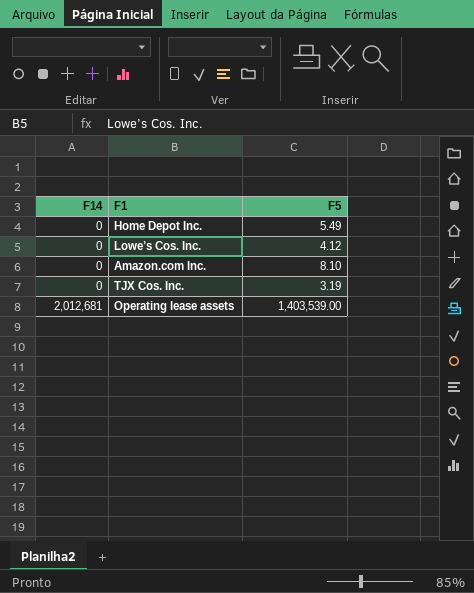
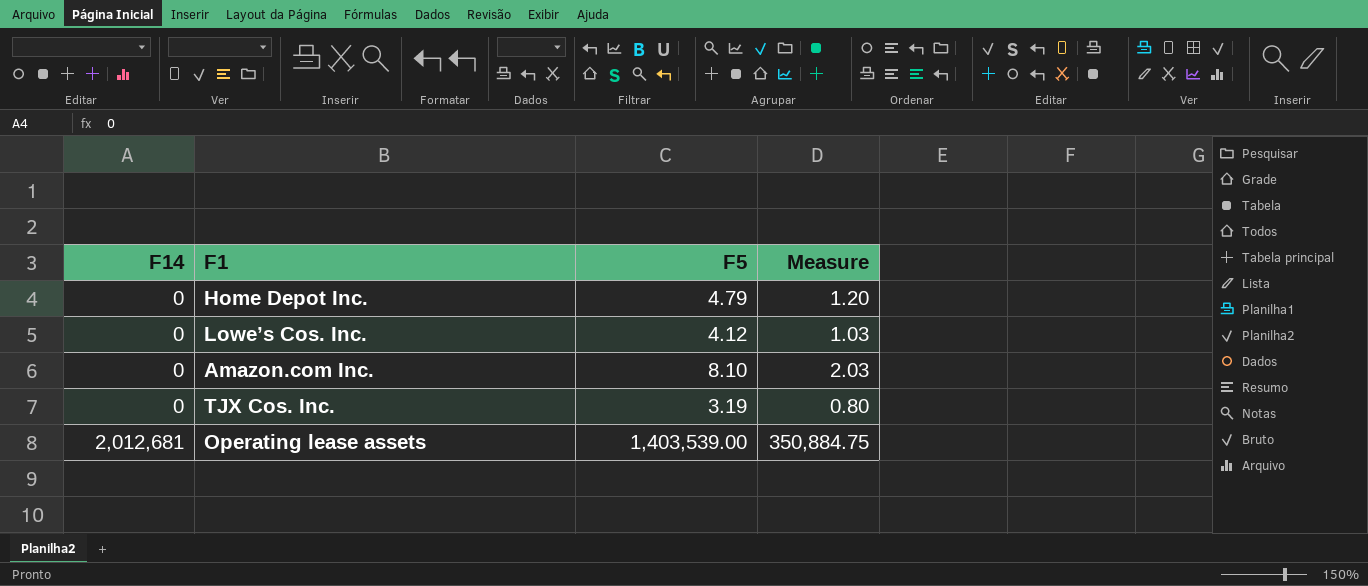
column Measure | formula: none -> [F5] * 0.25
Home Depot Inc. | F5: 5.49 -> 4.79

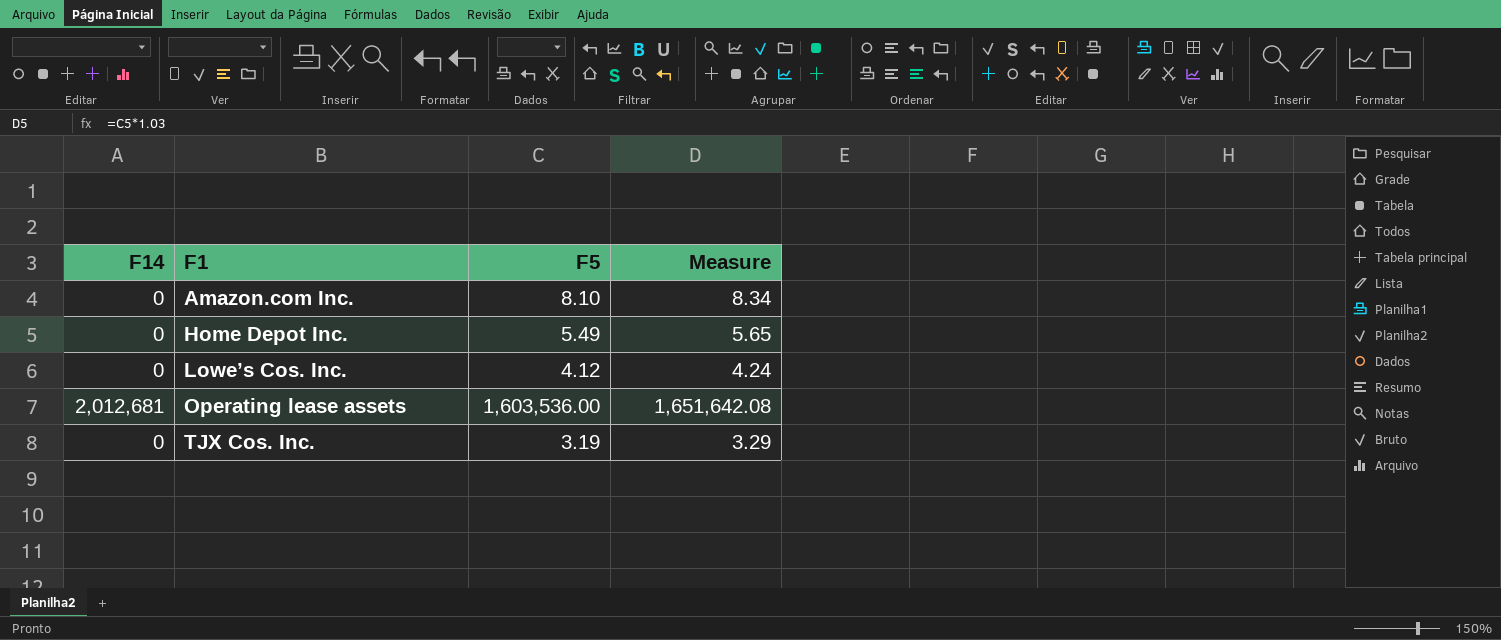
row order: F14 ascending -> F1 ascending
column Measure | formula: [F5] * 0.25 -> [F5] * 1.03
Home Depot Inc. | F5: 4.79 -> 5.49
Operating lease assets | F5: 1,403,539.00 -> 1,603,536.00

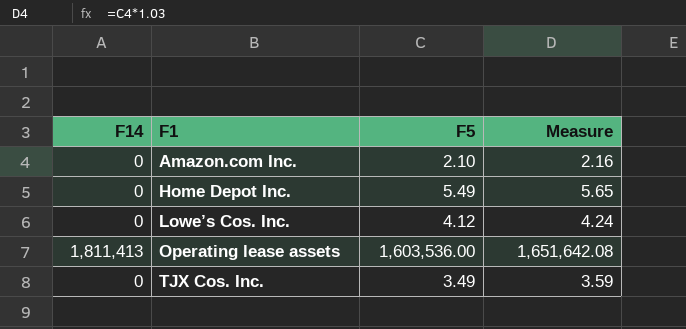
Amazon.com Inc. | F5: 8.10 -> 2.10
Amazon.com Inc. | Measure: 8.34 -> 2.16
Operating lease assets | F14: 2,012,681 -> 1,811,413
TJX Cos. Inc. | F5: 3.19 -> 3.49
TJX Cos. Inc. | Measure: 3.29 -> 3.59

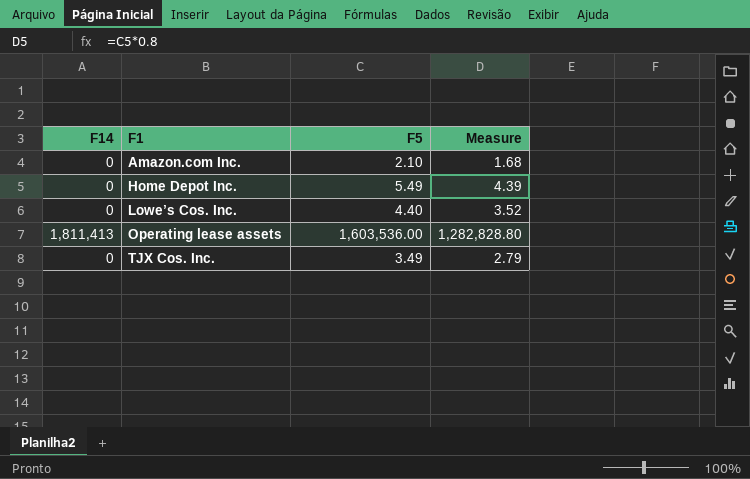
column Measure | formula: [F5] * 1.03 -> [F5] * 0.8
Lowe’s Cos. Inc. | F5: 4.12 -> 4.40

